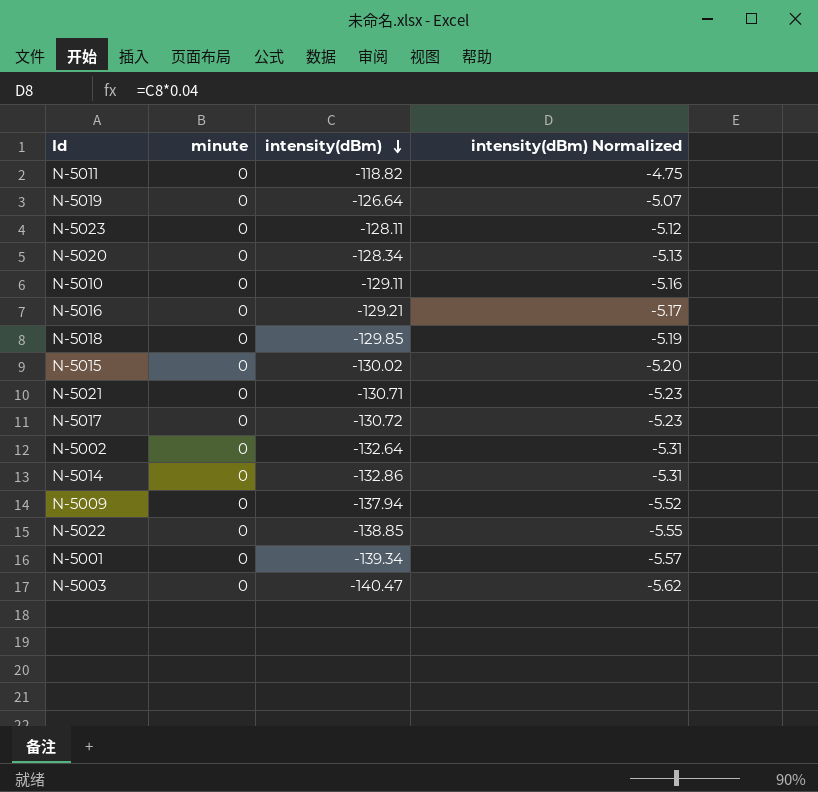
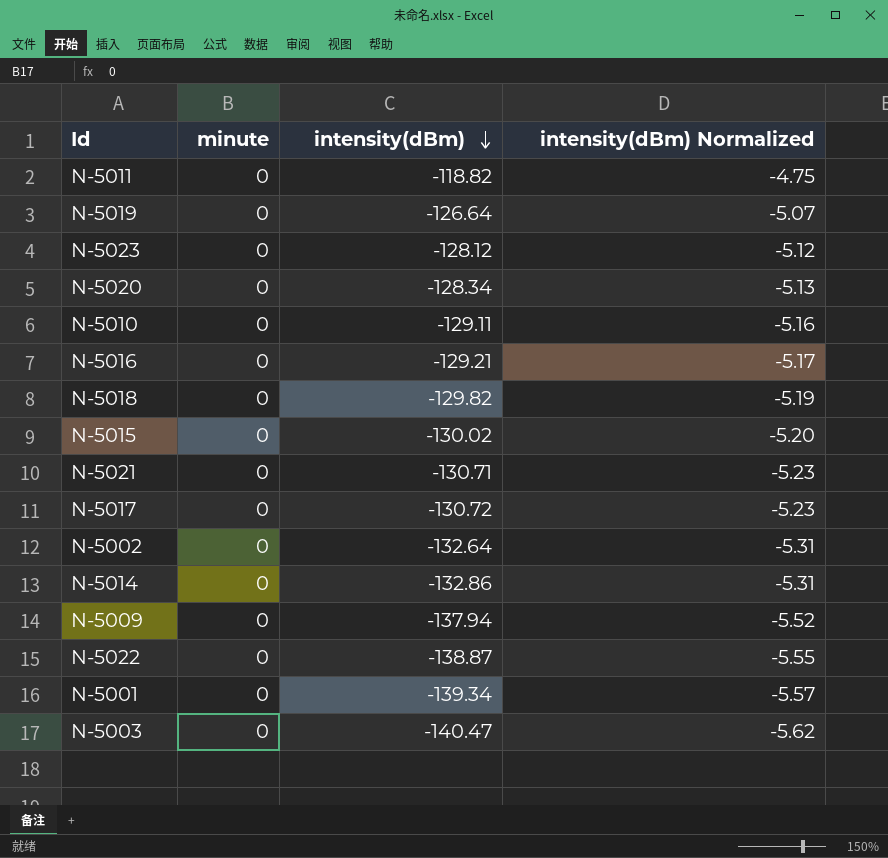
N-5023 | intensity(dBm): -128.11 -> -128.12
N-5018 | intensity(dBm): -129.85 -> -129.82
N-5022 | intensity(dBm): -138.85 -> -138.87

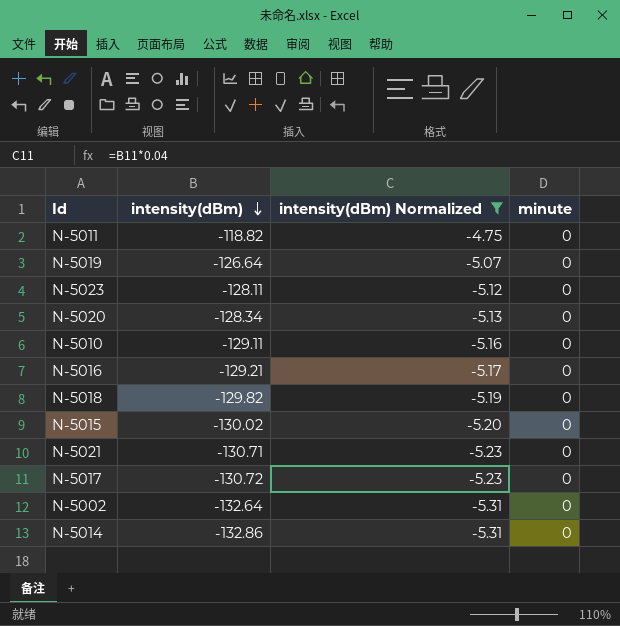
filter: none -> intensity(dBm) Normalized >= -5.31
column minute | position: 2 -> 4
N-5023 | intensity(dBm): -128.12 -> -128.11

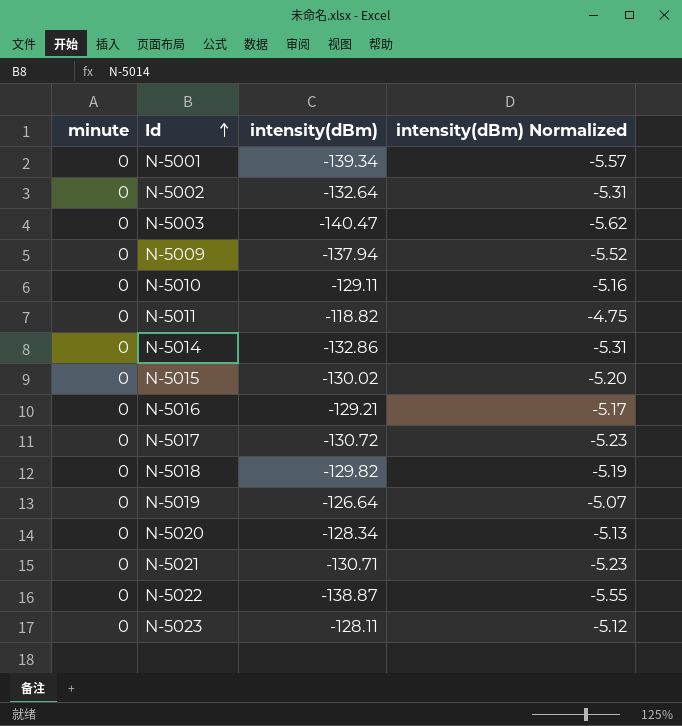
filter: intensity(dBm) Normalized >= -5.31 -> none
row order: intensity(dBm) descending -> Id ascending
column minute | position: 4 -> 1

